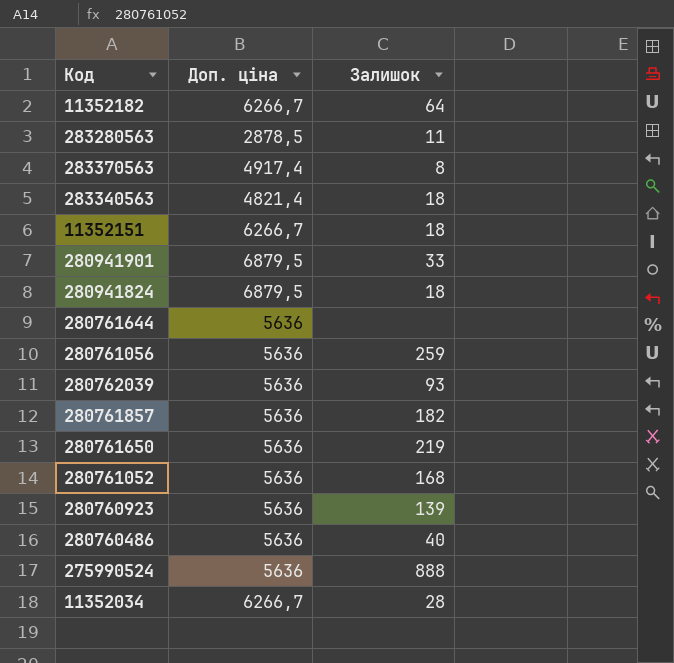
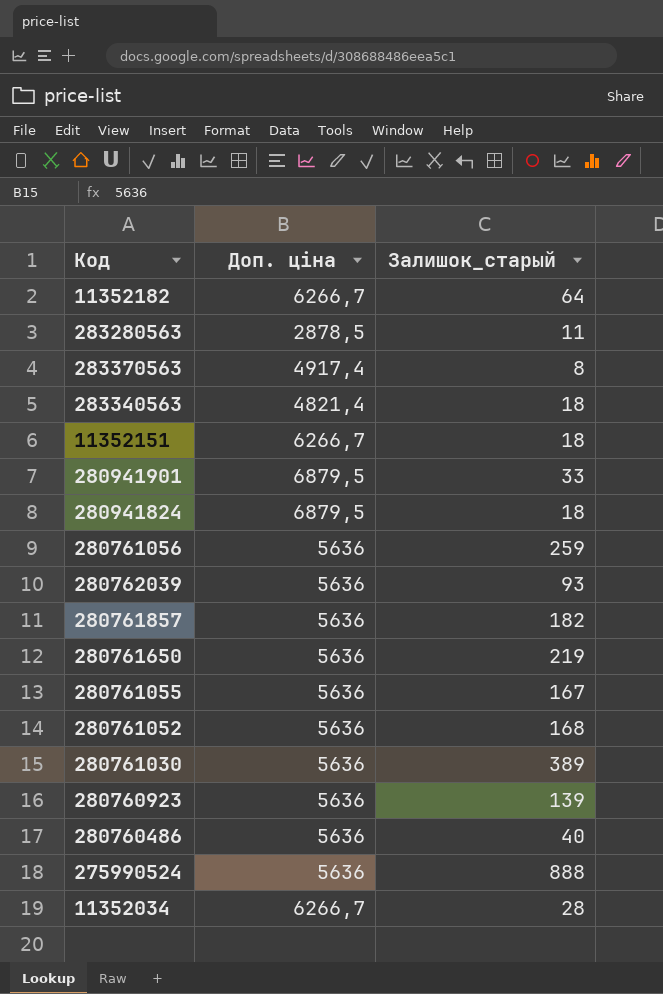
column name: Залишок -> Залишок_старый
row 280761644: 5636 | none -> none
row 280761055: none -> 5636 | 167
row 280761030: none -> 5636 | 389

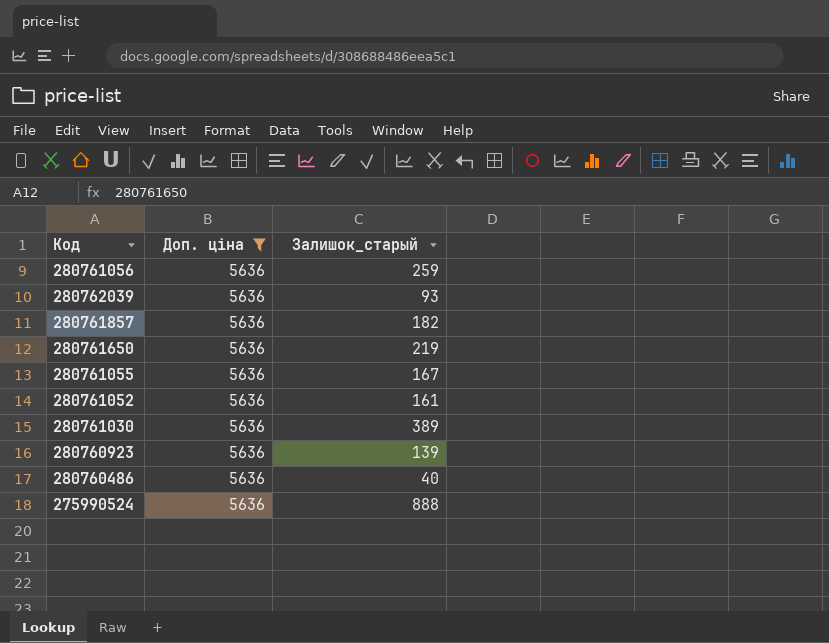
filter: none -> Доп. ціна = 5636
280761052 | Залишок_старый: 168 -> 161

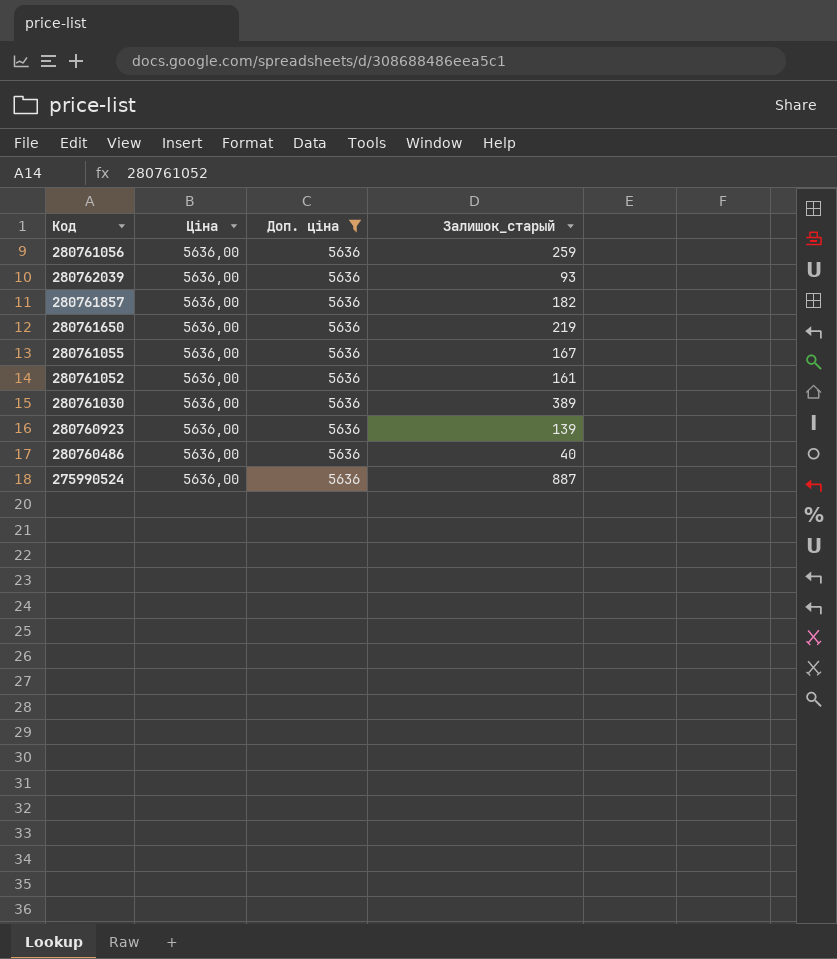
column Ціна | position: none -> 2
275990524 | Залишок_старый: 888 -> 887

